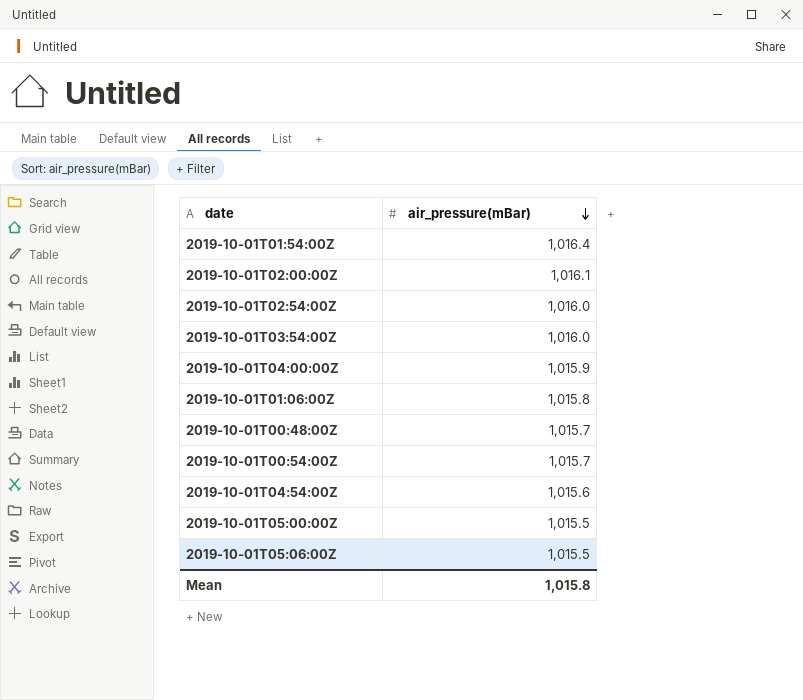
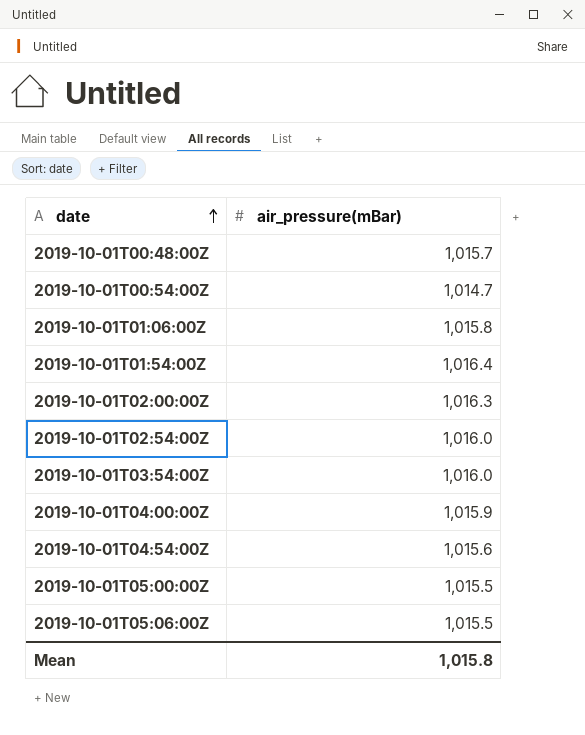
row order: air_pressure(mBar) descending -> date ascending
2019-10-01T00:54:00Z | air_pressure(mBar): 1,015.7 -> 1,014.7
2019-10-01T02:00:00Z | air_pressure(mBar): 1,016.1 -> 1,016.3

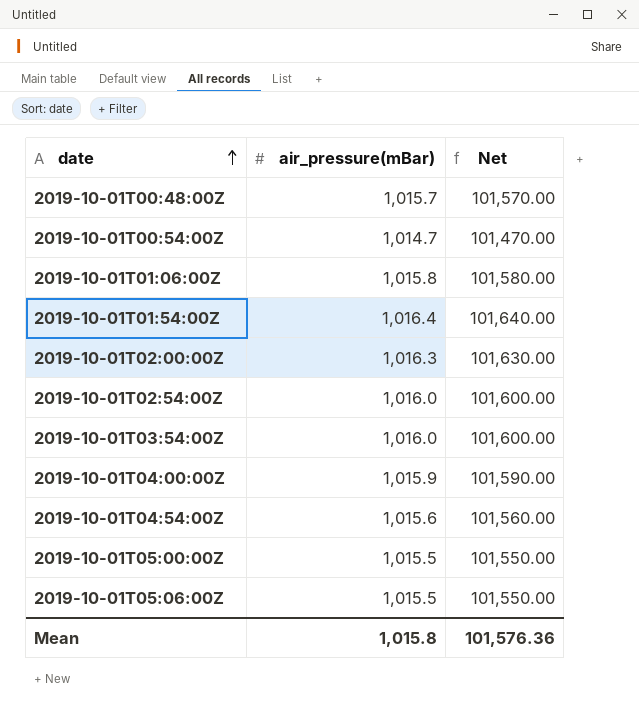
column Net | formula: none -> [air_pressure(mBar)] * 100

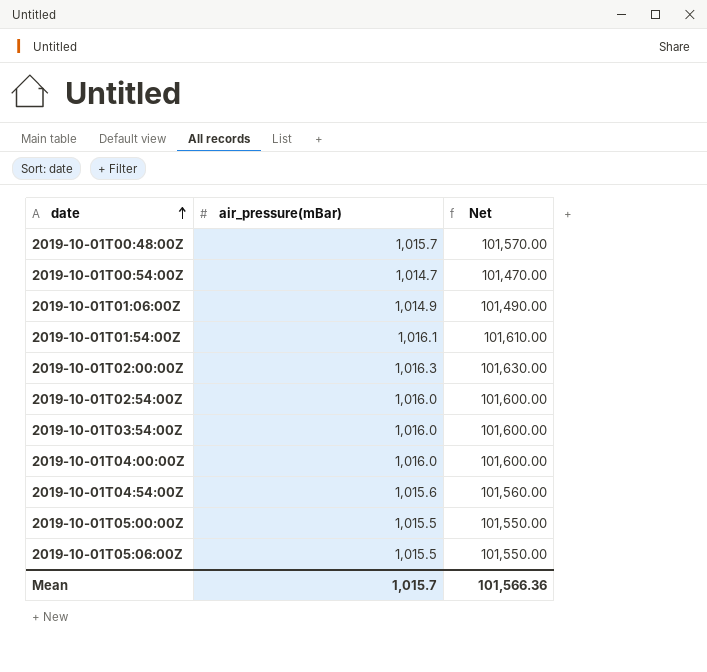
2019-10-01T01:06:00Z | air_pressure(mBar): 1,015.8 -> 1,014.9
2019-10-01T01:06:00Z | Net: 101,580.00 -> 101,490.00
2019-10-01T01:54:00Z | air_pressure(mBar): 1,016.4 -> 1,016.1
2019-10-01T01:54:00Z | Net: 101,640.00 -> 101,610.00
2019-10-01T04:00:00Z | air_pressure(mBar): 1,015.9 -> 1,016.0
2019-10-01T04:00:00Z | Net: 101,590.00 -> 101,600.00
Mean | air_pressure(mBar): 1,015.8 -> 1,015.7
Mean | Net: 101,576.36 -> 101,566.36

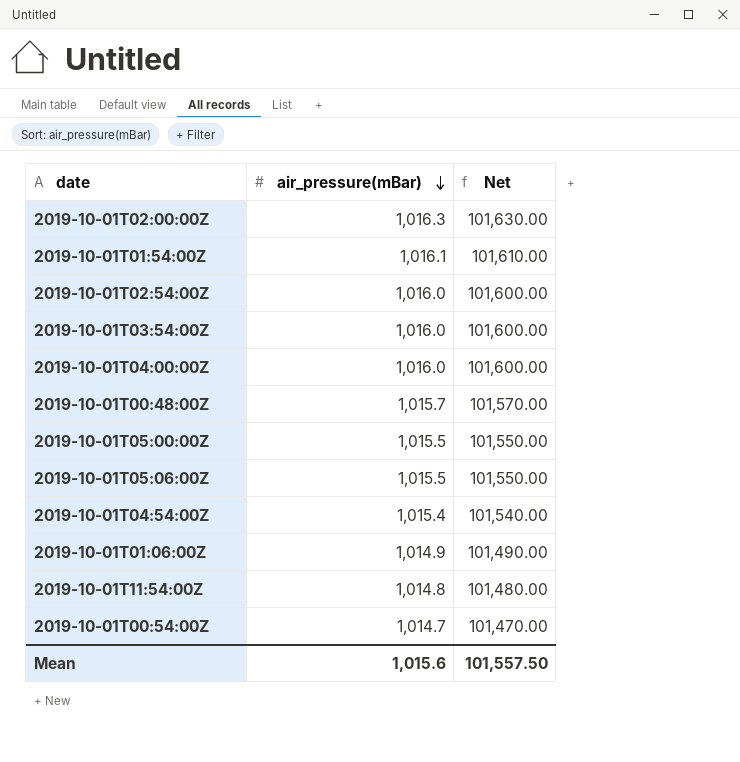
row order: date ascending -> air_pressure(mBar) descending
2019-10-01T04:54:00Z | air_pressure(mBar): 1,015.6 -> 1,015.4
2019-10-01T04:54:00Z | Net: 101,560.00 -> 101,540.00
row 2019-10-01T11:54:00Z: none -> 1,014.8 | 101,480.00
Mean | air_pressure(mBar): 1,015.7 -> 1,015.6
Mean | Net: 101,566.36 -> 101,557.50

